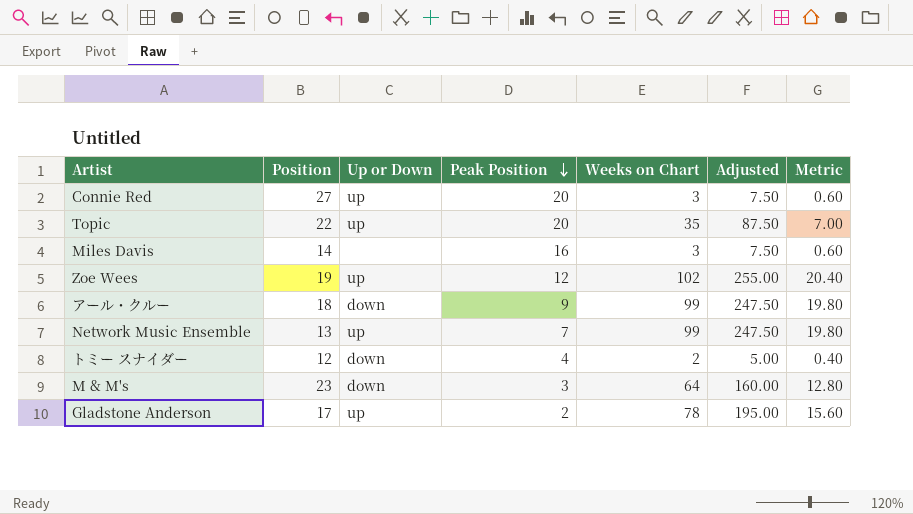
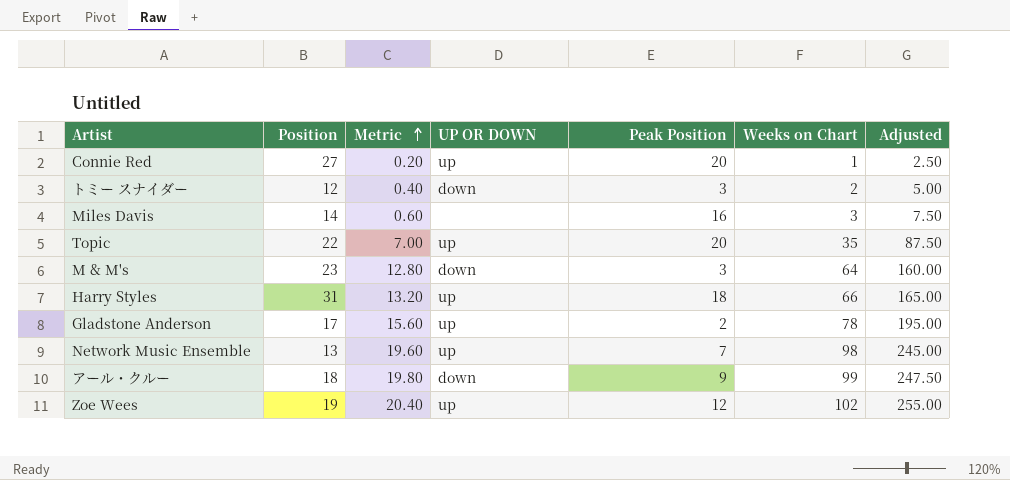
row order: Peak Position descending -> Metric ascending
column Metric | position: 7 -> 3
column name: Up or Down -> UP OR DOWN
Connie Red | Metric: 0.60 -> 0.20
Connie Red | Weeks on Chart: 3 -> 1
Connie Red | Adjusted: 7.50 -> 2.50
トミー スナイダー | Peak Position: 4 -> 3
row Harry Styles: none -> 31 | 13.20 | up | 18 | 66 | 165.00
Network Music Ensemble | Metric: 19.80 -> 19.60
Network Music Ensemble | Weeks on Chart: 99 -> 98
Network Music Ensemble | Adjusted: 247.50 -> 245.00

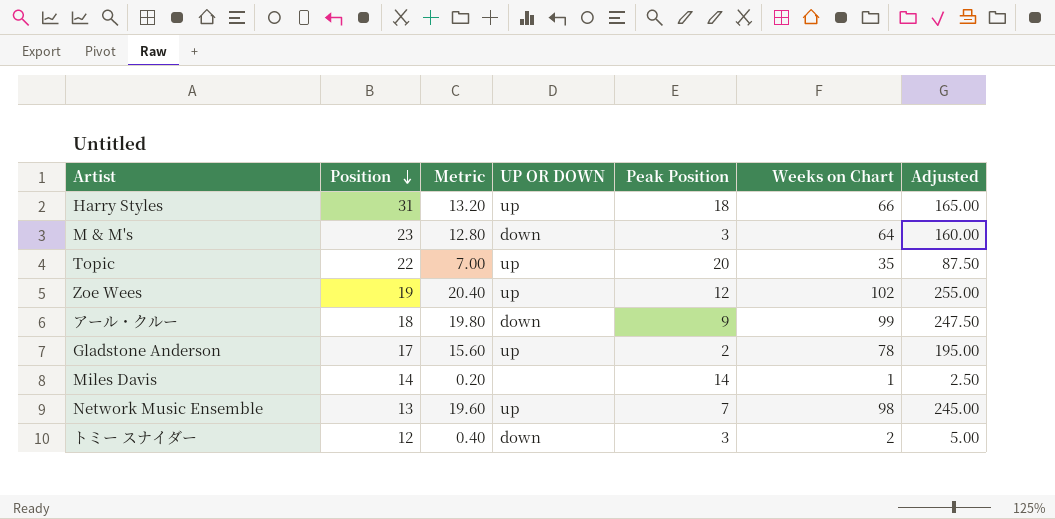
row order: Metric ascending -> Position descending
row Connie Red: 27 | 0.20 | up | 20 | 1 | 2.50 -> none
Miles Davis | Metric: 0.60 -> 0.20
Miles Davis | Peak Position: 16 -> 14
Miles Davis | Weeks on Chart: 3 -> 1
Miles Davis | Adjusted: 7.50 -> 2.50

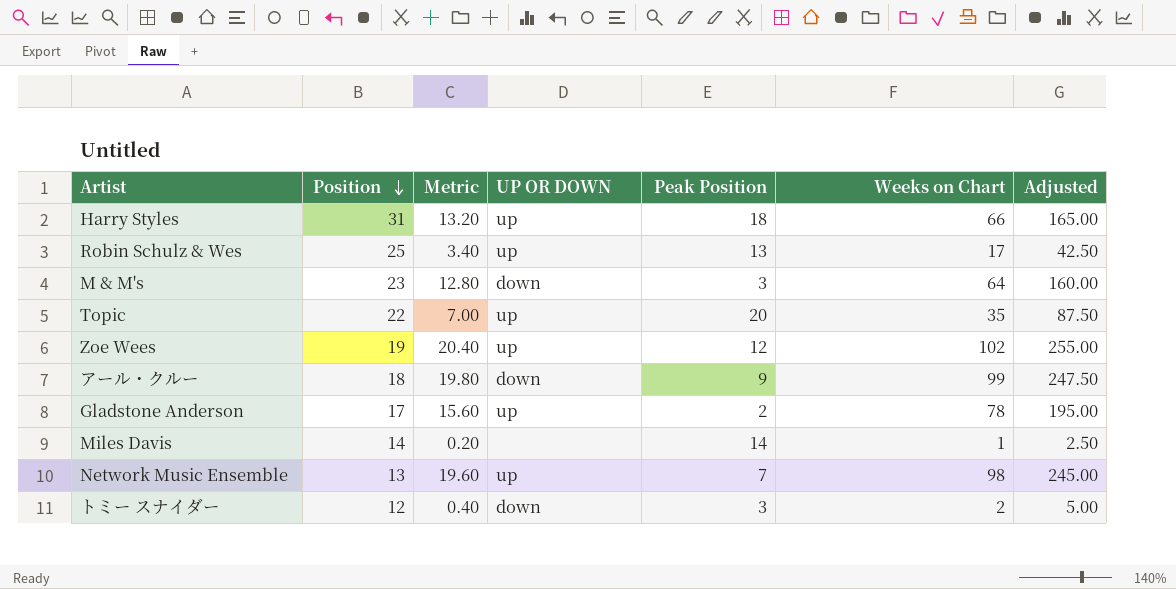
row Robin Schulz & Wes: none -> 25 | 3.40 | up | 13 | 17 | 42.50

